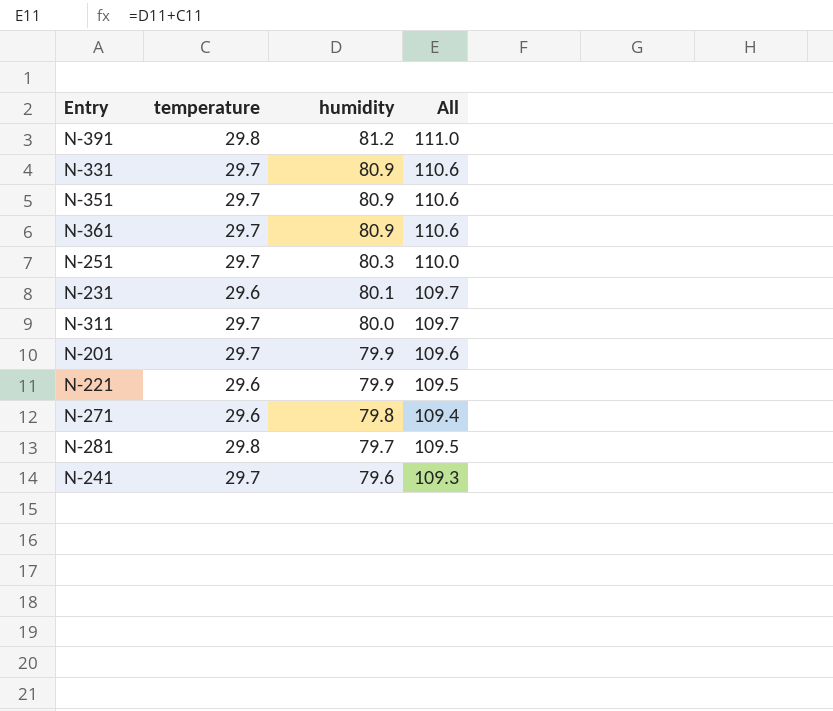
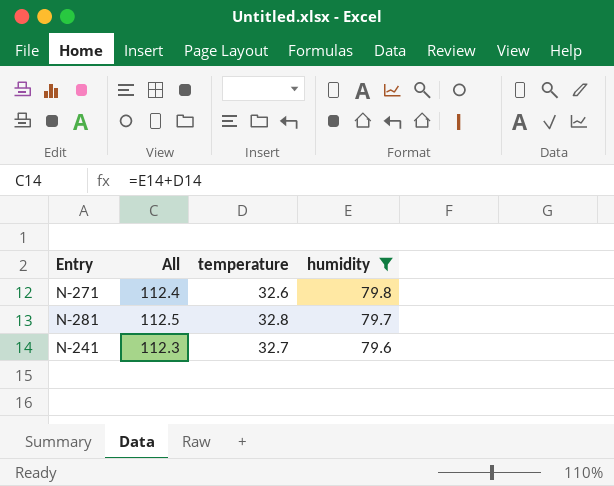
filter: none -> humidity <= 79.8
column All | position: 4 -> 2
N-271 | All: 109.4 -> 112.4
N-271 | temperature: 29.6 -> 32.6
N-281 | All: 109.5 -> 112.5
N-281 | temperature: 29.8 -> 32.8
N-241 | All: 109.3 -> 112.3
N-241 | temperature: 29.7 -> 32.7

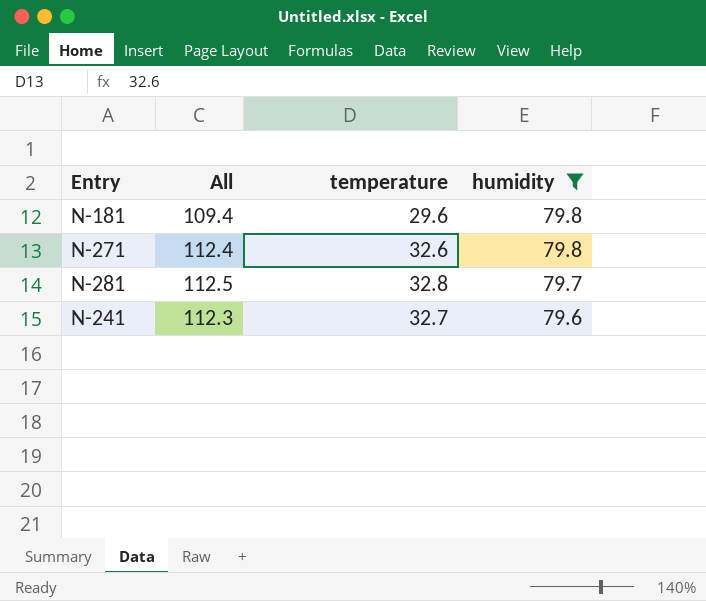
row N-181: none -> 109.4 | 29.6 | 79.8

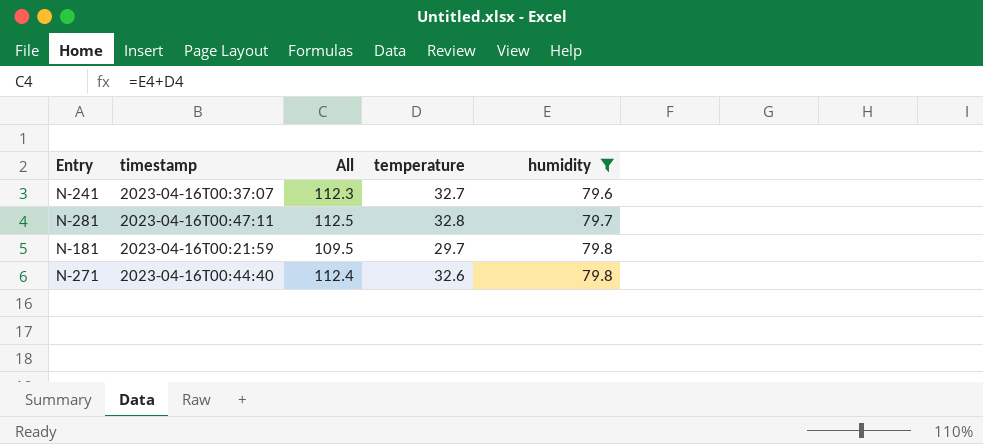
row order: humidity descending -> humidity ascending
column timestamp | position: none -> 2
N-181 | All: 109.4 -> 109.5
N-181 | temperature: 29.6 -> 29.7

